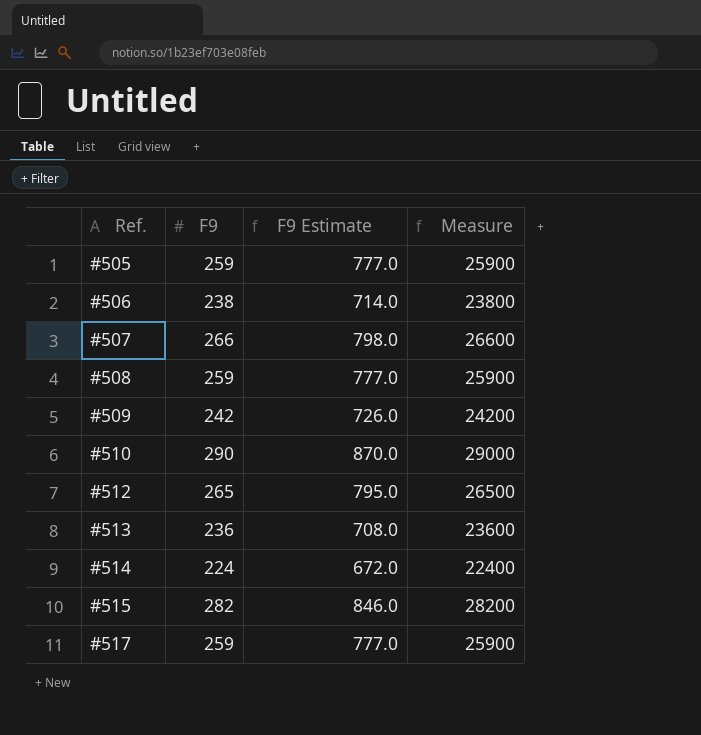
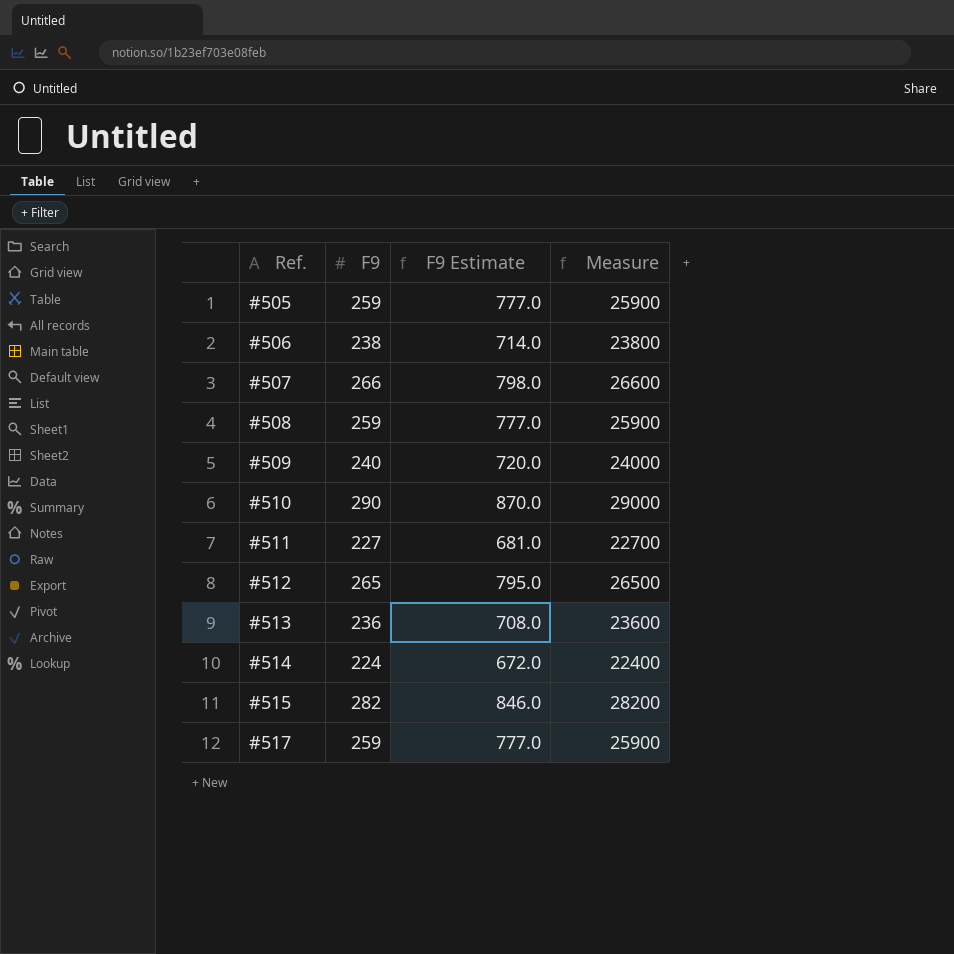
#509 | F9: 242 -> 240
#509 | F9 Estimate: 726.0 -> 720.0
#509 | Measure: 24200 -> 24000
row #511: none -> 227 | 681.0 | 22700

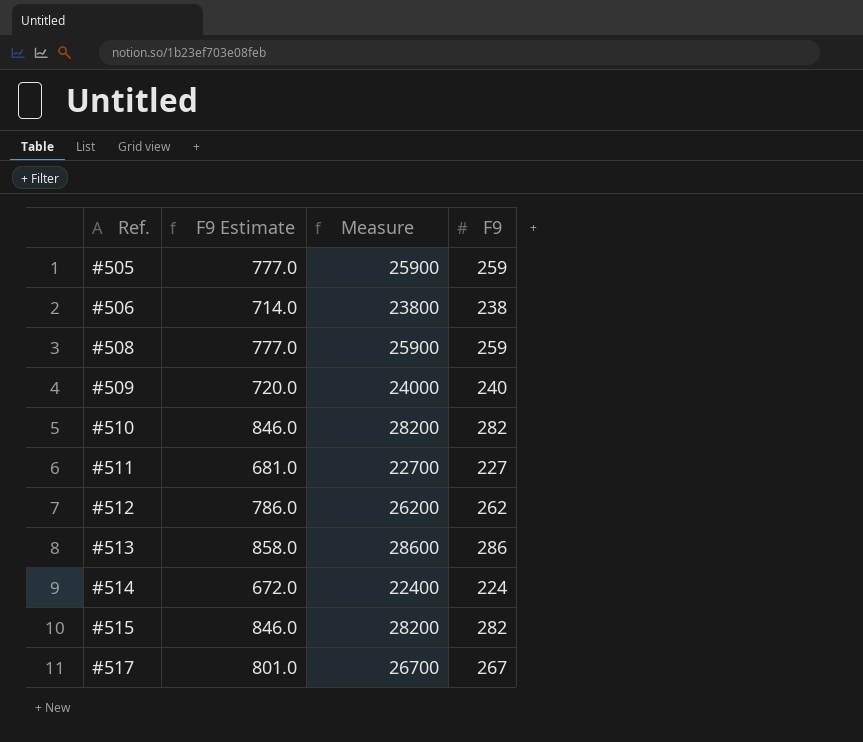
column F9 | position: 2 -> 4
row #507: 266 | 798.0 | 26600 -> none
#510 | F9 Estimate: 870.0 -> 846.0
#510 | Measure: 29000 -> 28200
#510 | F9: 290 -> 282
#512 | F9 Estimate: 795.0 -> 786.0
#512 | Measure: 26500 -> 26200
#512 | F9: 265 -> 262
#513 | F9 Estimate: 708.0 -> 858.0
#513 | Measure: 23600 -> 28600
#513 | F9: 236 -> 286
#517 | F9 Estimate: 777.0 -> 801.0
#517 | Measure: 25900 -> 26700
#517 | F9: 259 -> 267

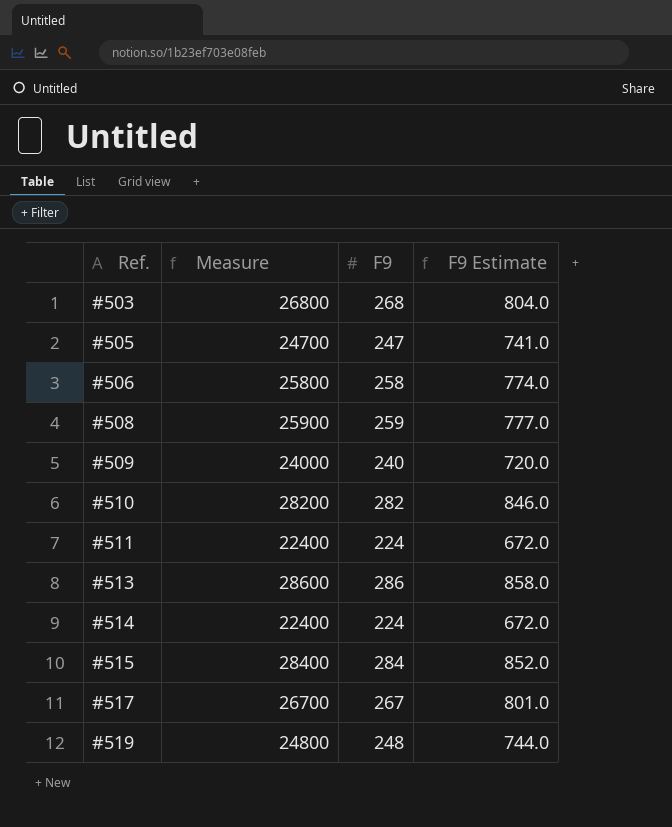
column F9 Estimate | position: 2 -> 4
row #512: 786.0 | 26200 | 262 -> none
row #503: none -> 26800 | 268 | 804.0
#505 | Measure: 25900 -> 24700
#505 | F9: 259 -> 247
#505 | F9 Estimate: 777.0 -> 741.0
#506 | Measure: 23800 -> 25800
#506 | F9: 238 -> 258
#506 | F9 Estimate: 714.0 -> 774.0
#511 | Measure: 22700 -> 22400
#511 | F9: 227 -> 224
#511 | F9 Estimate: 681.0 -> 672.0
#515 | Measure: 28200 -> 28400
#515 | F9: 282 -> 284
#515 | F9 Estimate: 846.0 -> 852.0
row #519: none -> 24800 | 248 | 744.0

